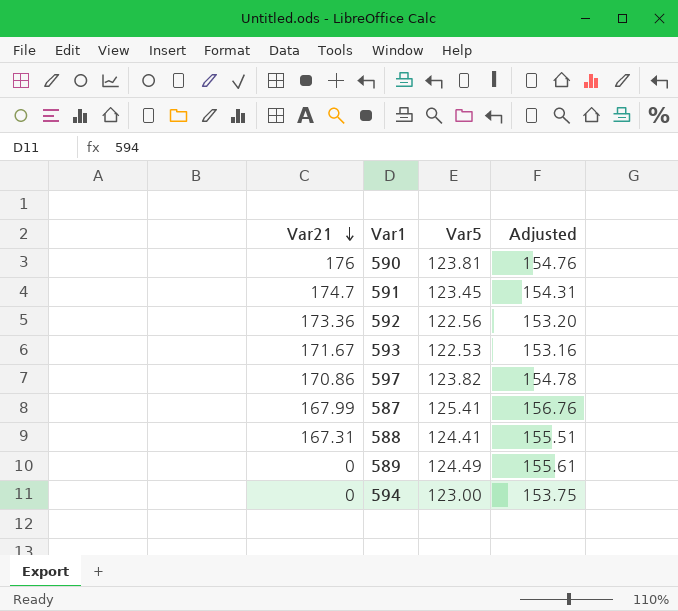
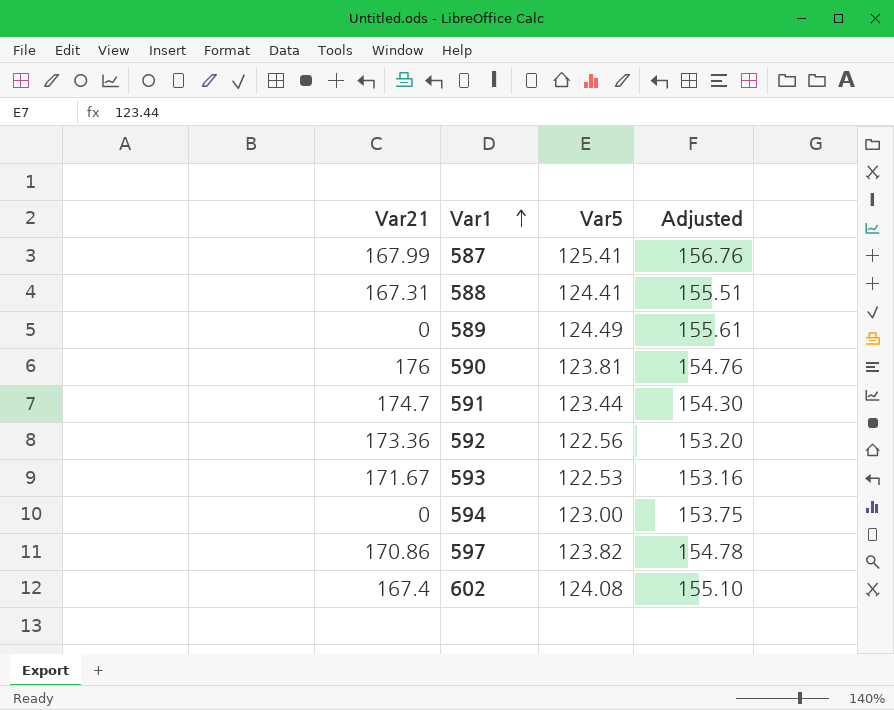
row order: Var21 descending -> Var1 ascending
591 | Var5: 123.45 -> 123.44
591 | Adjusted: 154.31 -> 154.30
row 602: none -> 167.4 | 124.08 | 155.10

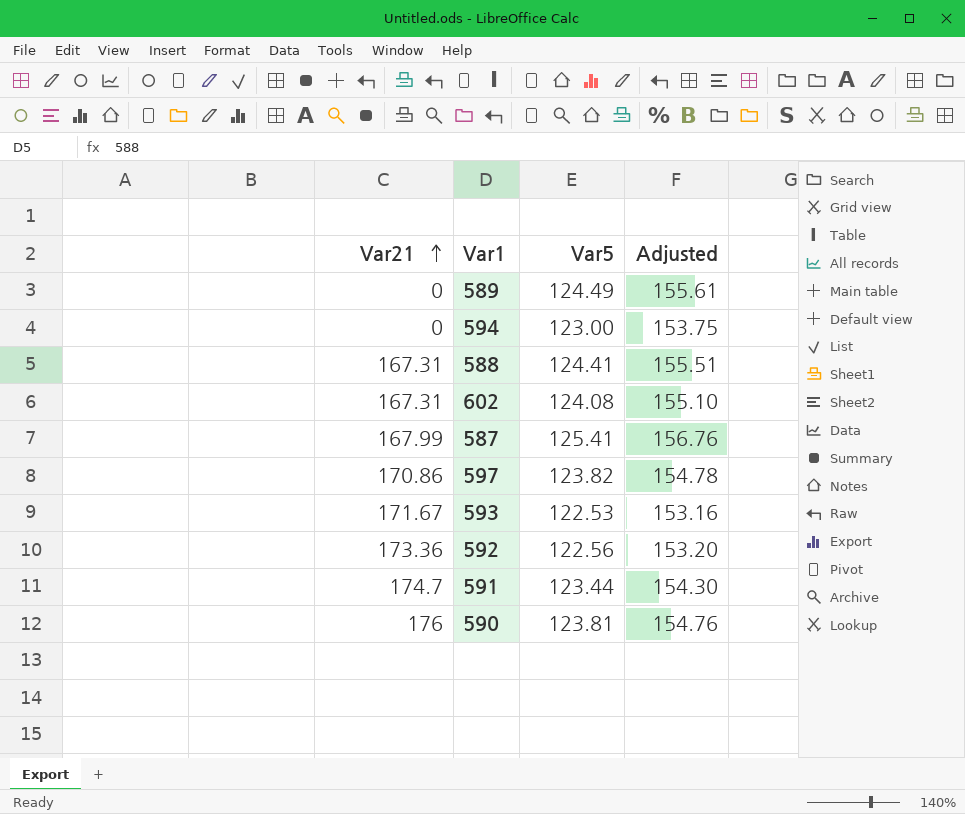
row order: Var1 ascending -> Var21 ascending
602 | Var21: 167.4 -> 167.31

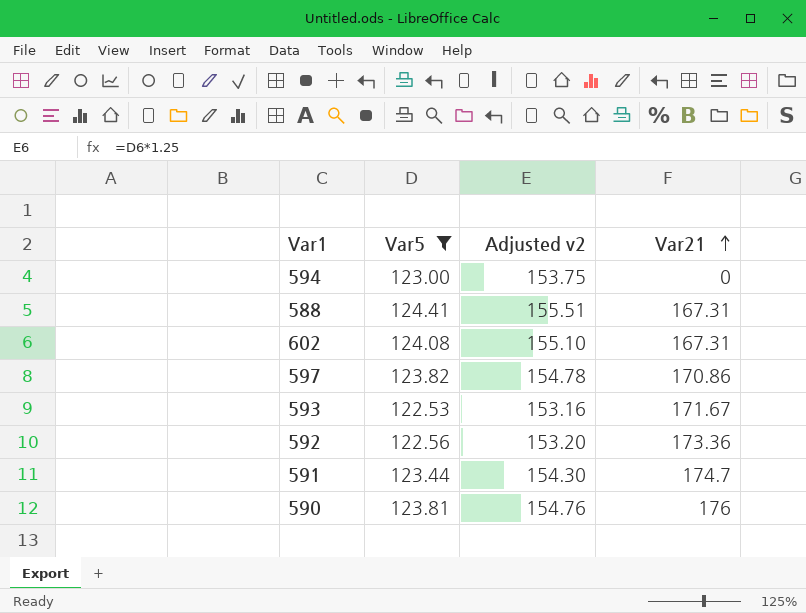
filter: none -> Var5 <= 124.41
column name: Adjusted -> Adjusted v2
column Var21 | position: 1 -> 4

